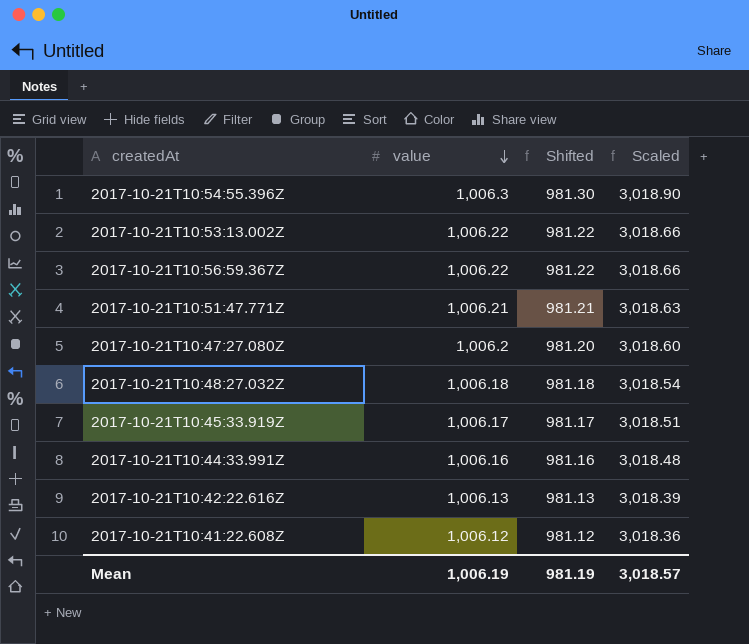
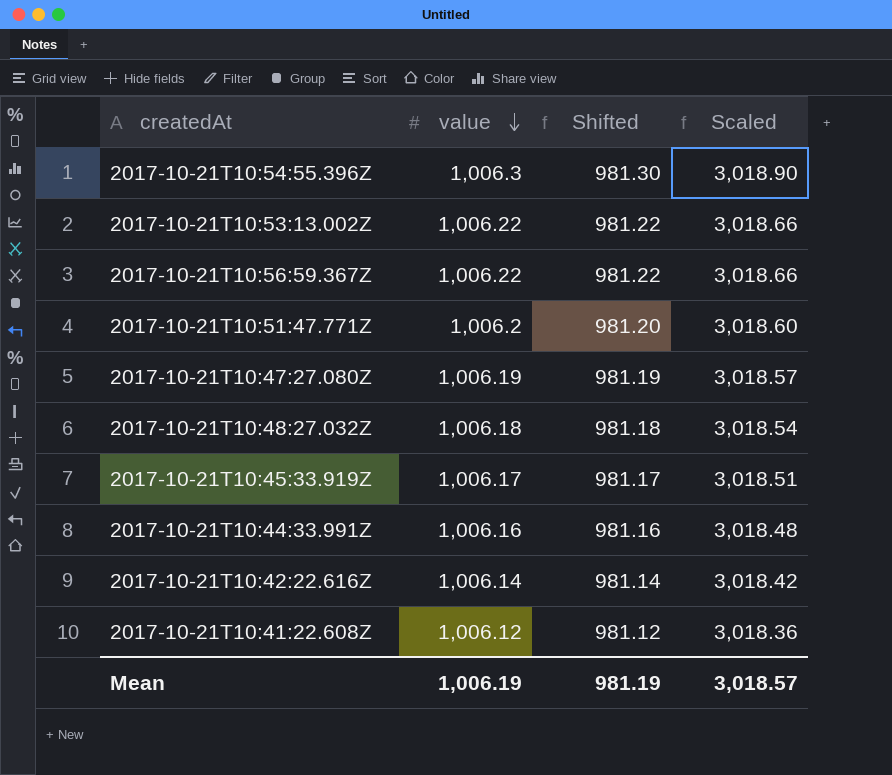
2017-10-21T10:51:47.771Z | value: 1,006.21 -> 1,006.2
2017-10-21T10:51:47.771Z | Shifted: 981.21 -> 981.20
2017-10-21T10:51:47.771Z | Scaled: 3,018.63 -> 3,018.60
2017-10-21T10:47:27.080Z | value: 1,006.2 -> 1,006.19
2017-10-21T10:47:27.080Z | Shifted: 981.20 -> 981.19
2017-10-21T10:47:27.080Z | Scaled: 3,018.60 -> 3,018.57
2017-10-21T10:42:22.616Z | value: 1,006.13 -> 1,006.14
2017-10-21T10:42:22.616Z | Shifted: 981.13 -> 981.14
2017-10-21T10:42:22.616Z | Scaled: 3,018.39 -> 3,018.42

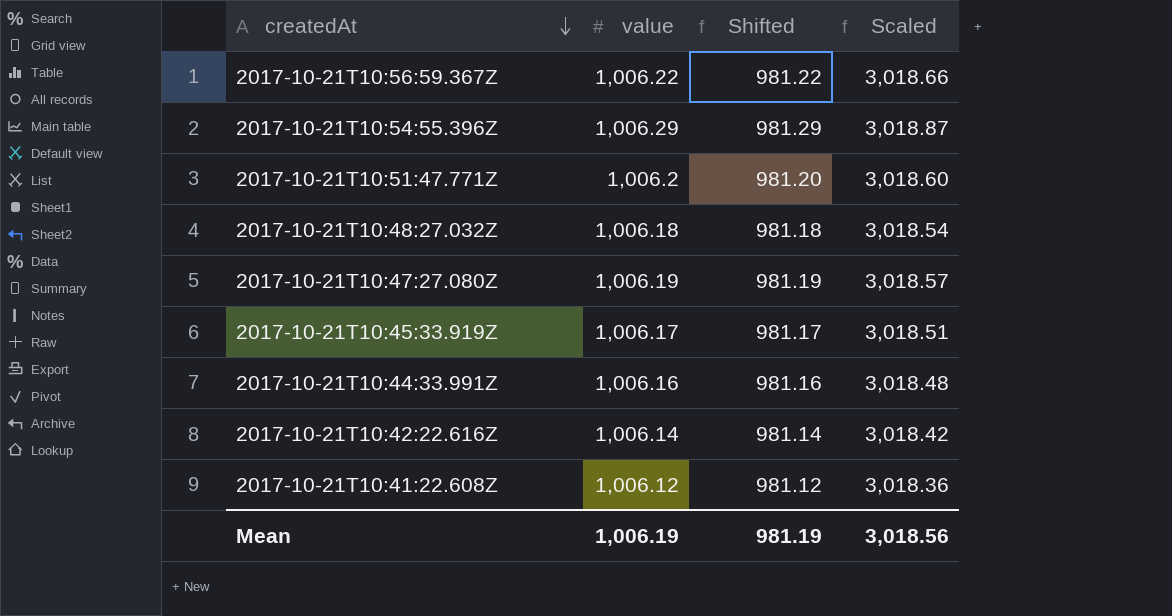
row order: value descending -> createdAt descending
row 2017-10-21T10:53:13.002Z: 1,006.22 | 981.22 | 3,018.66 -> none
2017-10-21T10:54:55.396Z | value: 1,006.3 -> 1,006.29
2017-10-21T10:54:55.396Z | Shifted: 981.30 -> 981.29
2017-10-21T10:54:55.396Z | Scaled: 3,018.90 -> 3,018.87
Mean | Scaled: 3,018.57 -> 3,018.56

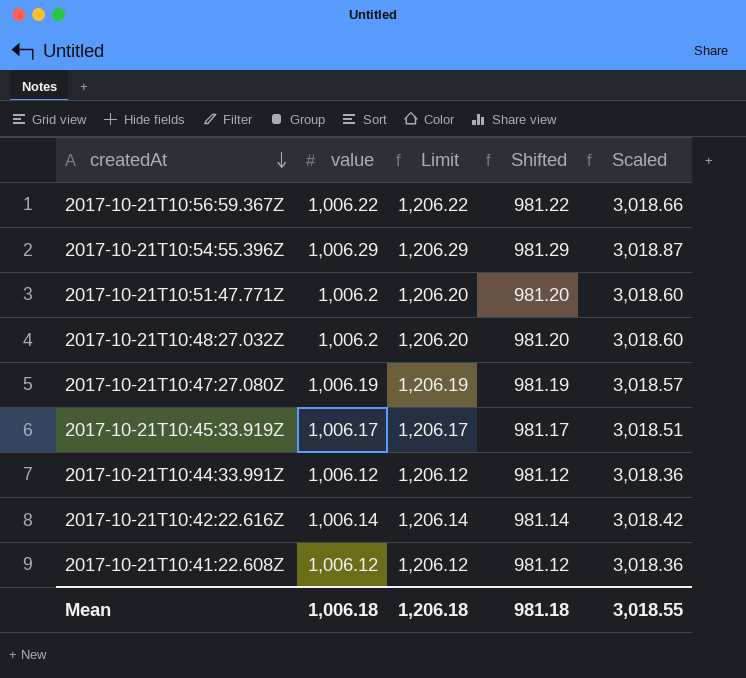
column Limit | formula: none -> [value] + 200
2017-10-21T10:48:27.032Z | value: 1,006.18 -> 1,006.2
2017-10-21T10:48:27.032Z | Shifted: 981.18 -> 981.20
2017-10-21T10:48:27.032Z | Scaled: 3,018.54 -> 3,018.60
2017-10-21T10:44:33.991Z | value: 1,006.16 -> 1,006.12
2017-10-21T10:44:33.991Z | Shifted: 981.16 -> 981.12
2017-10-21T10:44:33.991Z | Scaled: 3,018.48 -> 3,018.36
Mean | value: 1,006.19 -> 1,006.18
Mean | Shifted: 981.19 -> 981.18
Mean | Scaled: 3,018.56 -> 3,018.55

